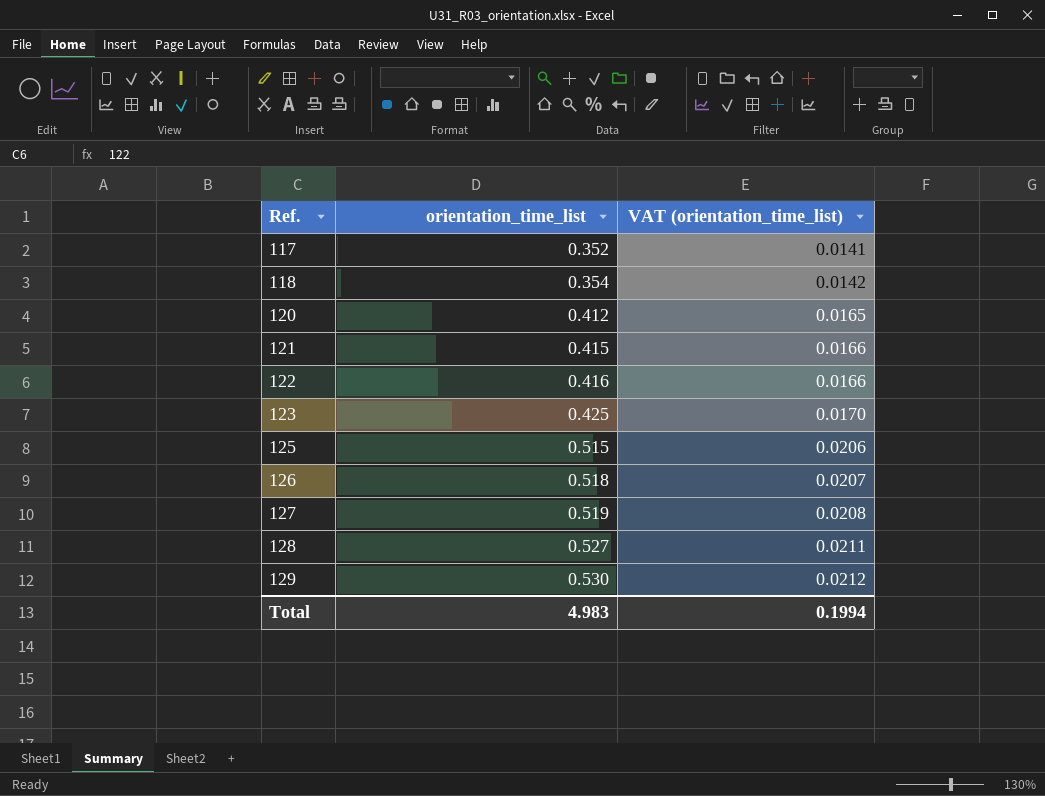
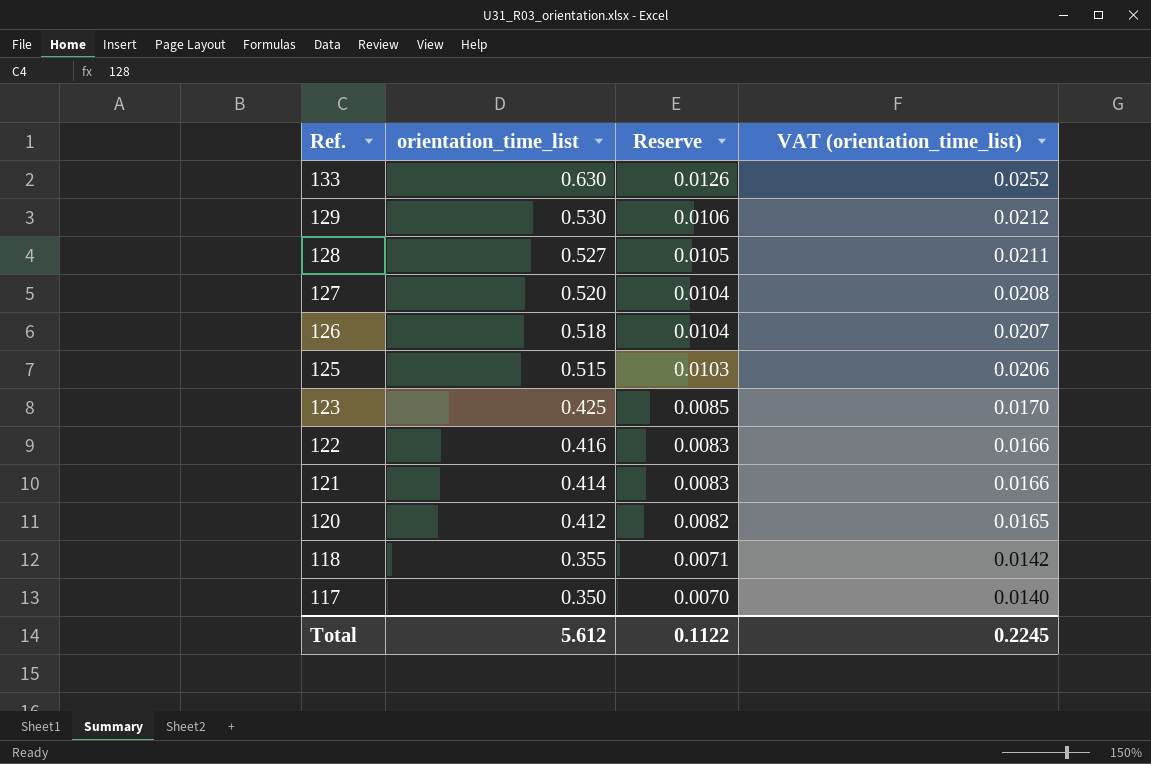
row order: Ref. ascending -> Ref. descending
column Reserve | formula: none -> [orientation_time_list] * 0.02
row 133: none -> 0.630 | 0.0126 | 0.0252
127 | orientation_time_list: 0.519 -> 0.520
121 | orientation_time_list: 0.415 -> 0.414
118 | orientation_time_list: 0.354 -> 0.355
117 | orientation_time_list: 0.352 -> 0.350
117 | VAT (orientation_time_list): 0.0141 -> 0.0140
Total | orientation_time_list: 4.983 -> 5.612
Total | VAT (orientation_time_list): 0.1994 -> 0.2245

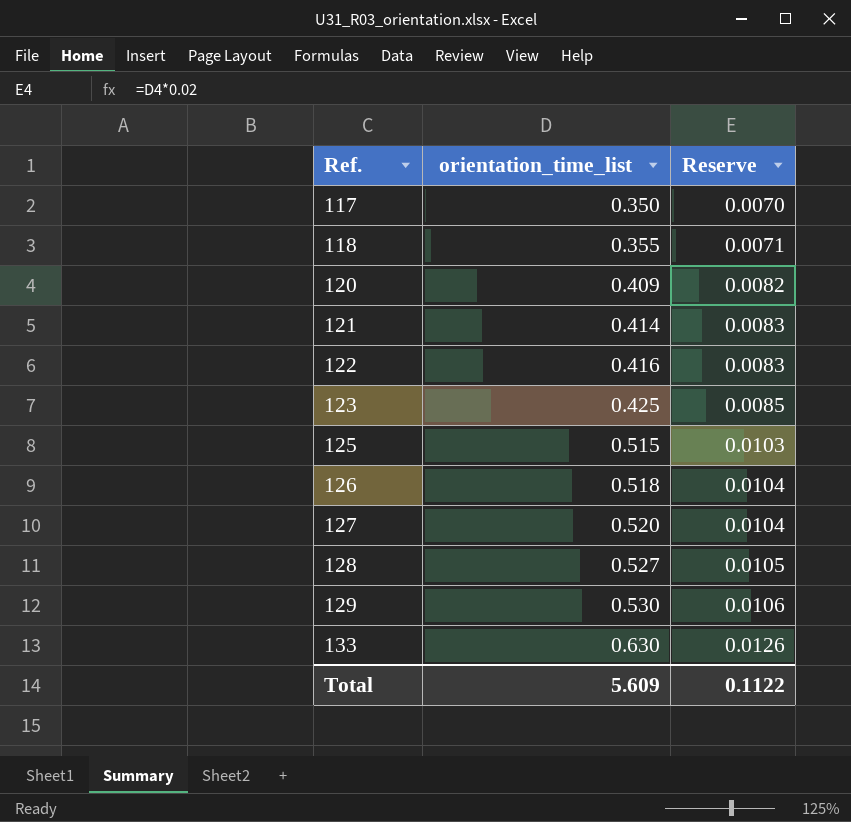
row order: Ref. descending -> Ref. ascending
column VAT (orientation_time_list) | formula: [orientation_time_list] * 0.04 -> none
120 | orientation_time_list: 0.412 -> 0.409
Total | orientation_time_list: 5.612 -> 5.609

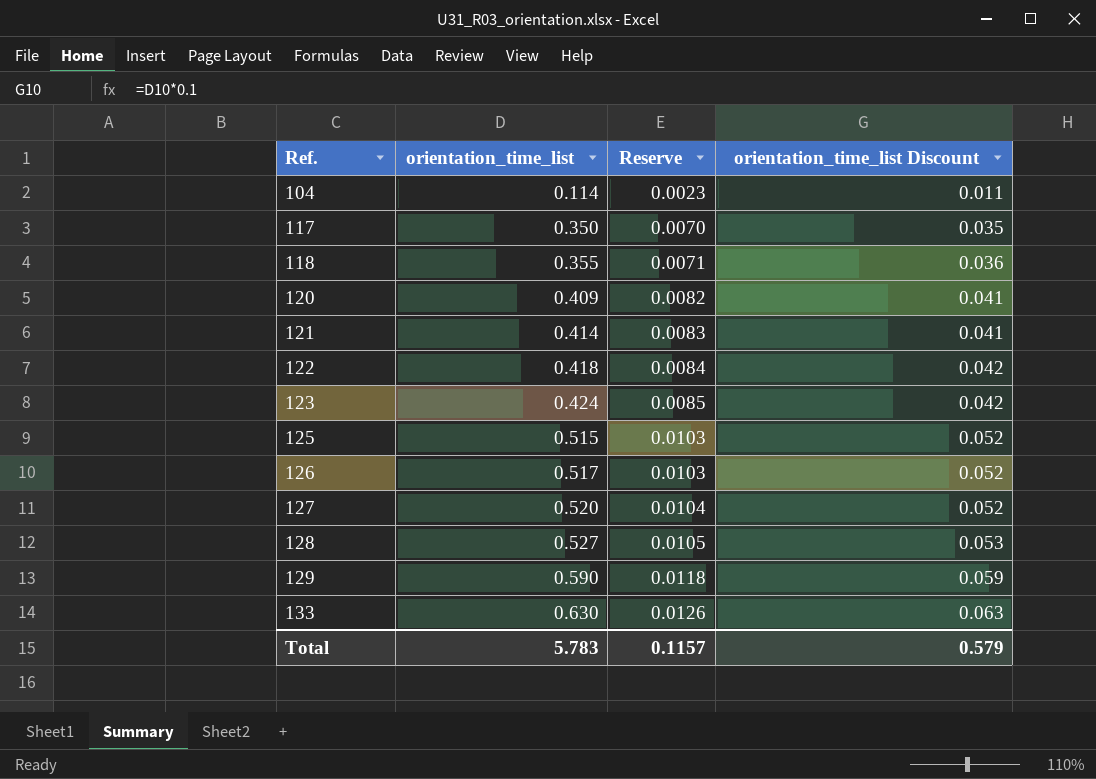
column orientation_time_list Discount | formula: none -> [orientation_time_list] * 0.1
row 104: none -> 0.114 | 0.0023 | 0.011
122 | orientation_time_list: 0.416 -> 0.418
122 | Reserve: 0.0083 -> 0.0084
123 | orientation_time_list: 0.425 -> 0.424
126 | orientation_time_list: 0.518 -> 0.517
126 | Reserve: 0.0104 -> 0.0103
129 | orientation_time_list: 0.530 -> 0.590
129 | Reserve: 0.0106 -> 0.0118
Total | orientation_time_list: 5.609 -> 5.783
Total | Reserve: 0.1122 -> 0.1157

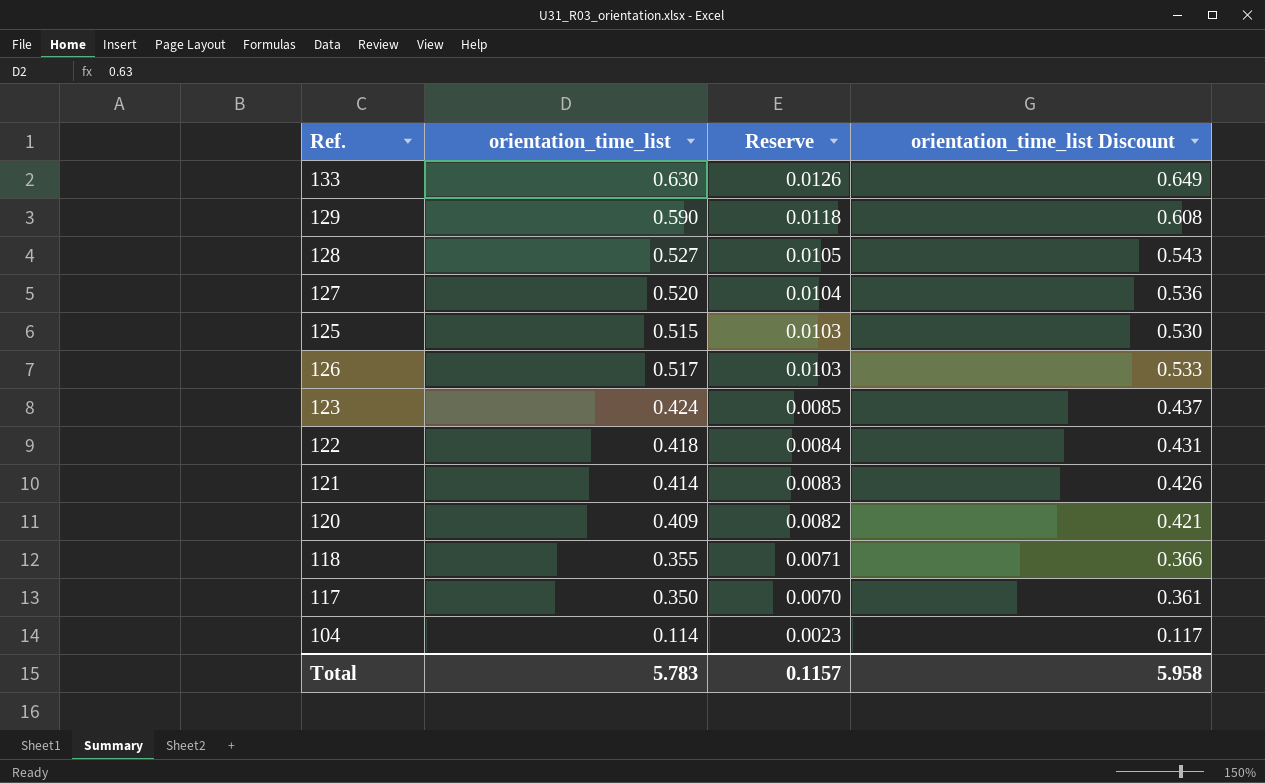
row order: Ref. ascending -> Reserve descending
column orientation_time_list Discount | formula: [orientation_time_list] * 0.1 -> [orientation_time_list] * 1.03
Total | orientation_time_list Discount: 0.579 -> 5.958

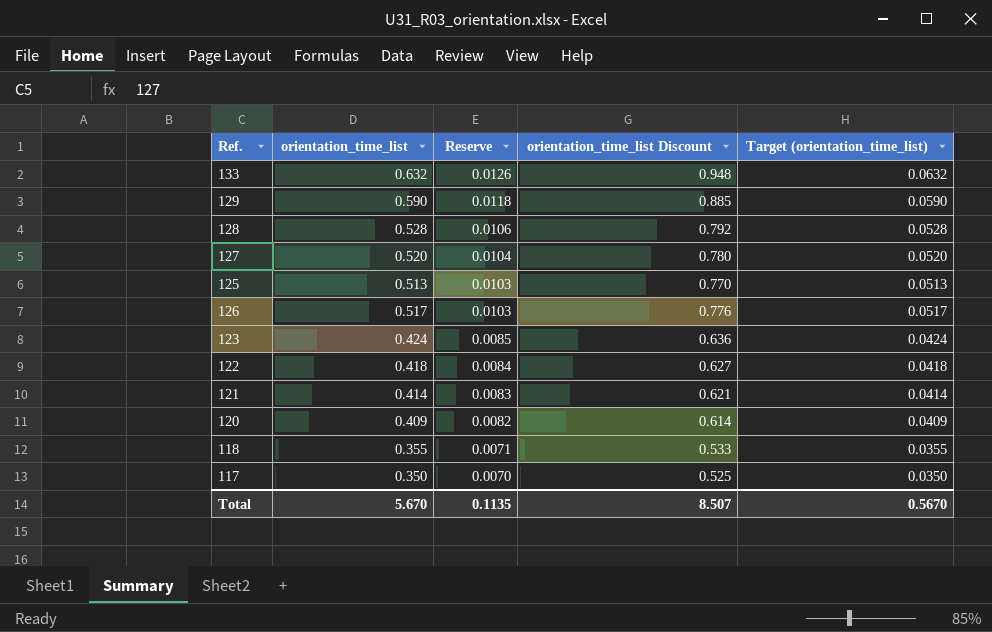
column orientation_time_list Discount | formula: [orientation_time_list] * 1.03 -> [orientation_time_list] * 1.5
column Target (orientation_time_list) | formula: none -> [orientation_time_list] * 0.1
row 104: 0.114 | 0.0023 | 0.117 -> none
133 | orientation_time_list: 0.630 -> 0.632
128 | orientation_time_list: 0.527 -> 0.528
128 | Reserve: 0.0105 -> 0.0106
125 | orientation_time_list: 0.515 -> 0.513
Total | orientation_time_list: 5.783 -> 5.670
Total | Reserve: 0.1157 -> 0.1135
Total | orientation_time_list Discount: 5.958 -> 8.507

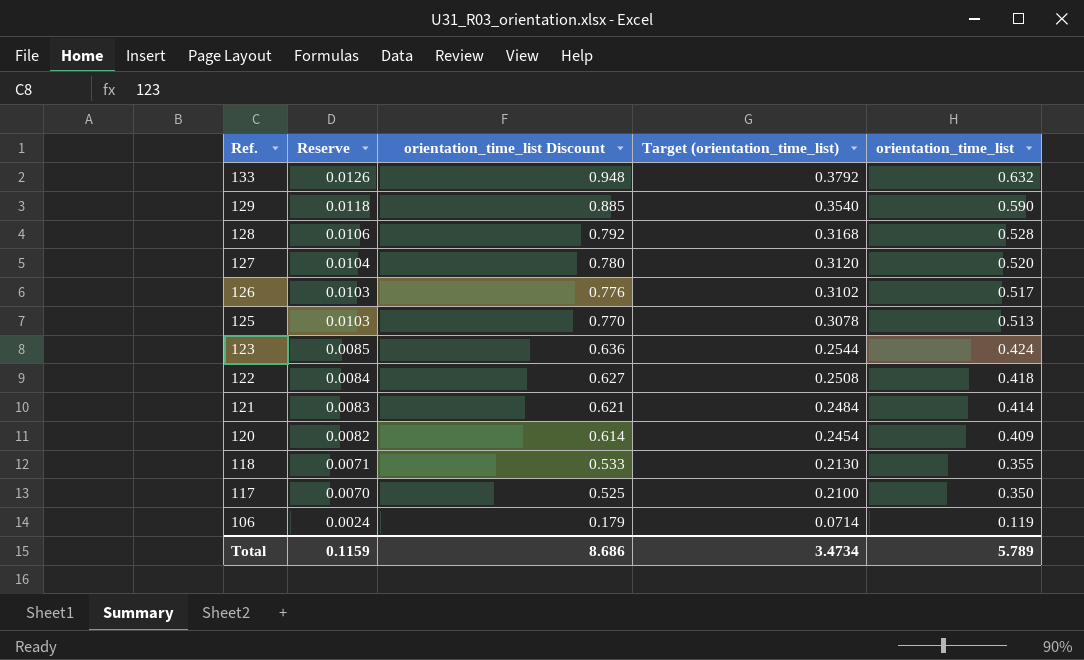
row order: Reserve descending -> Ref. descending
column Target (orientation_time_list) | formula: [orientation_time_list] * 0.1 -> [orientation_time_list] * 0.6
column orientation_time_list | position: 2 -> 5
row 106: none -> 0.0024 | 0.179 | 0.0714 | 0.119
Total | Reserve: 0.1135 -> 0.1159
Total | orientation_time_list Discount: 8.507 -> 8.686
Total | Target (orientation_time_list): 0.5670 -> 3.4734
Total | orientation_time_list: 5.670 -> 5.789

